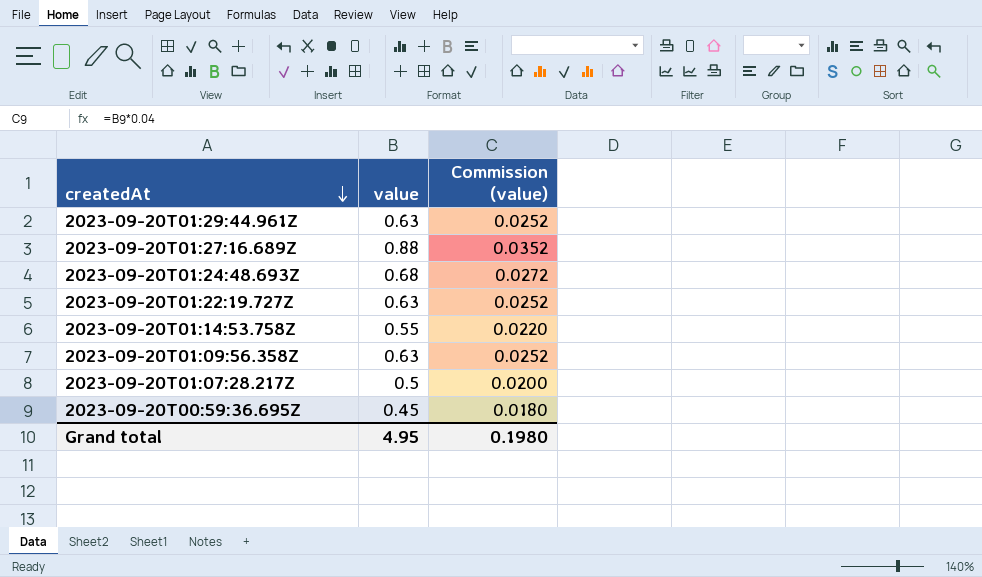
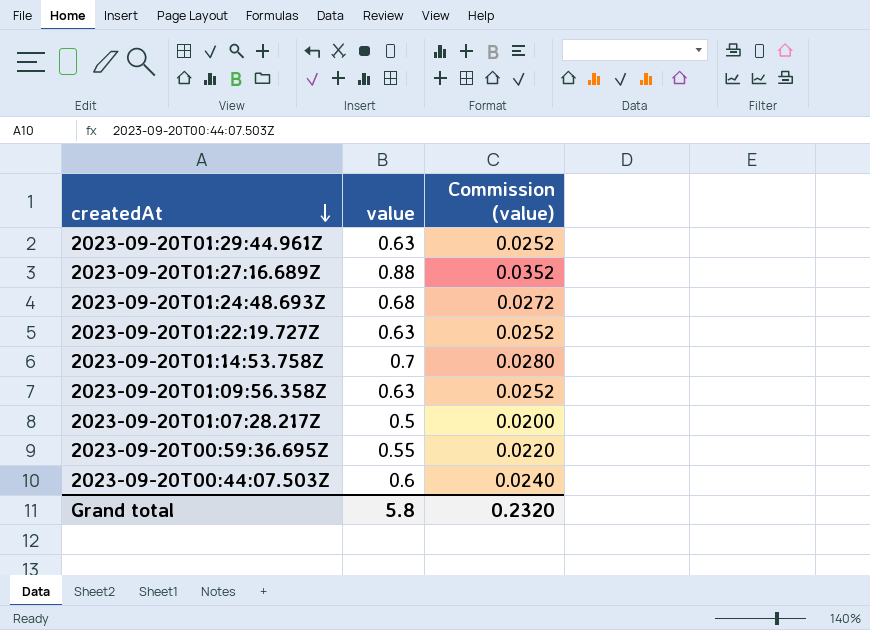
2023-09-20T01:14:53.758Z | value: 0.55 -> 0.7
2023-09-20T01:14:53.758Z | Commission (value): 0.0220 -> 0.0280
2023-09-20T00:59:36.695Z | value: 0.45 -> 0.55
2023-09-20T00:59:36.695Z | Commission (value): 0.0180 -> 0.0220
row 2023-09-20T00:44:07.503Z: none -> 0.6 | 0.0240
Grand total | value: 4.95 -> 5.8
Grand total | Commission (value): 0.1980 -> 0.2320

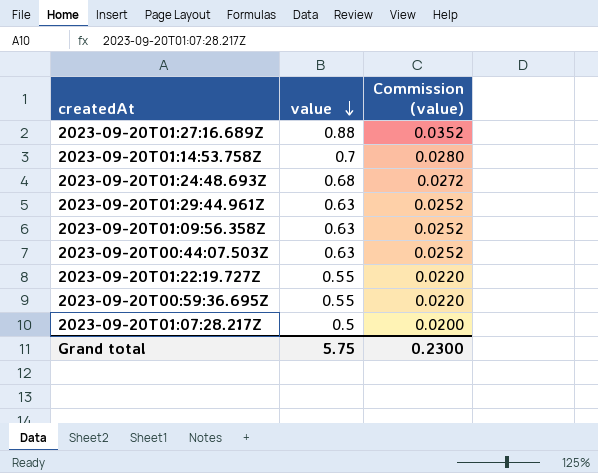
row order: createdAt descending -> value descending
2023-09-20T00:44:07.503Z | value: 0.6 -> 0.63
2023-09-20T00:44:07.503Z | Commission (value): 0.0240 -> 0.0252
2023-09-20T01:22:19.727Z | value: 0.63 -> 0.55
2023-09-20T01:22:19.727Z | Commission (value): 0.0252 -> 0.0220
Grand total | value: 5.8 -> 5.75
Grand total | Commission (value): 0.2320 -> 0.2300

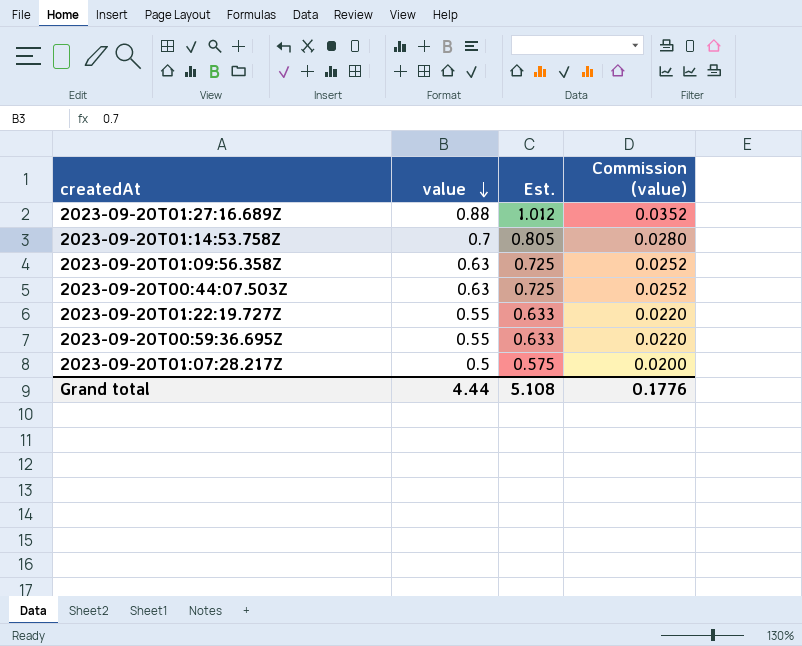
column Est. | formula: none -> [value] * 1.15
row 2023-09-20T01:24:48.693Z: 0.68 | 0.0272 -> none
row 2023-09-20T01:29:44.961Z: 0.63 | 0.0252 -> none
Grand total | value: 5.75 -> 4.44
Grand total | Commission (value): 0.2300 -> 0.1776

